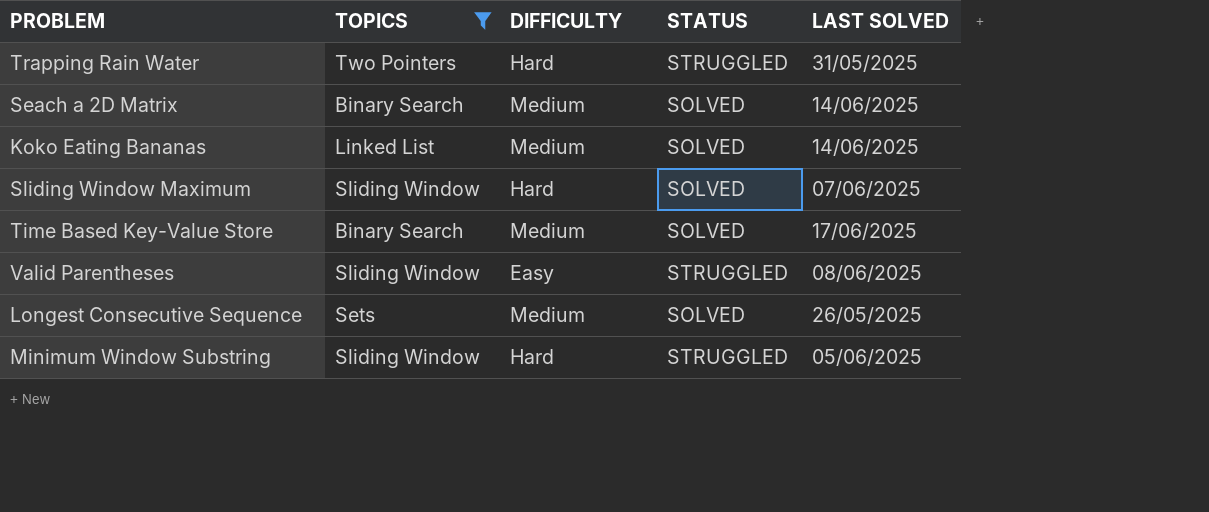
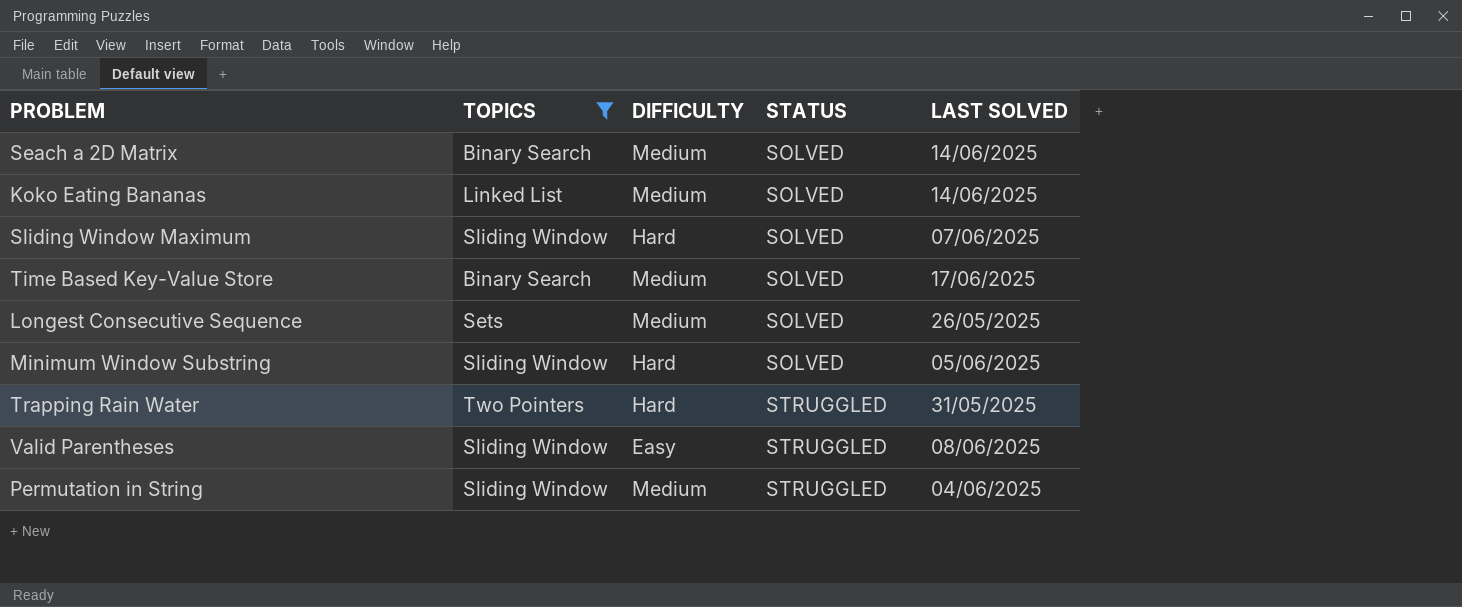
row order: none -> STATUS ascending
Minimum Window Substring | STATUS: STRUGGLED -> SOLVED
row Permutation in String: none -> Sliding Window | Medium | STRUGGLED | 04/06/2025

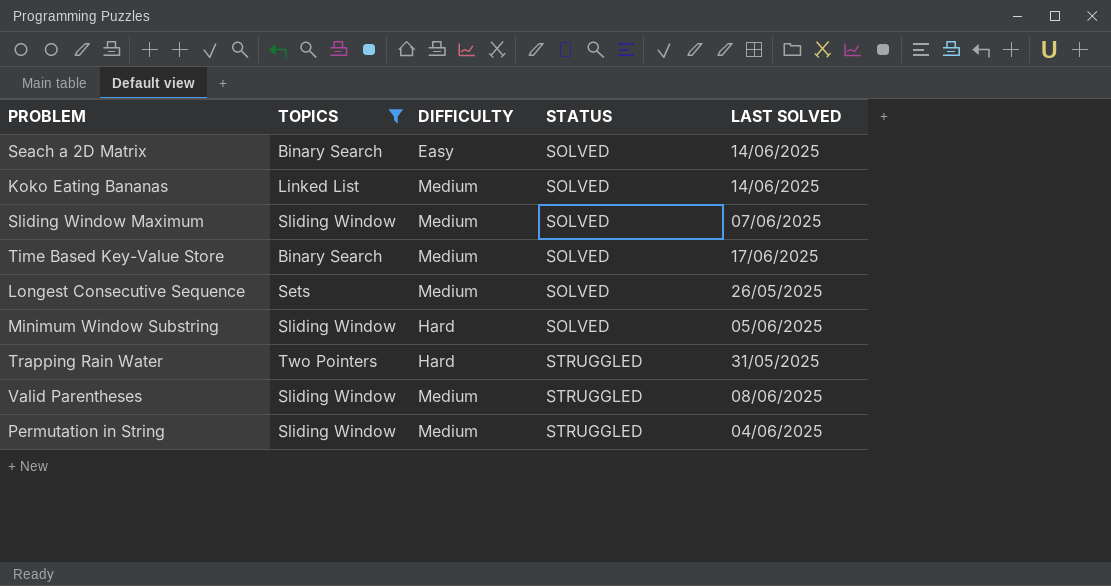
Seach a 2D Matrix | DIFFICULTY: Medium -> Easy
Sliding Window Maximum | DIFFICULTY: Hard -> Medium
Valid Parentheses | DIFFICULTY: Easy -> Medium

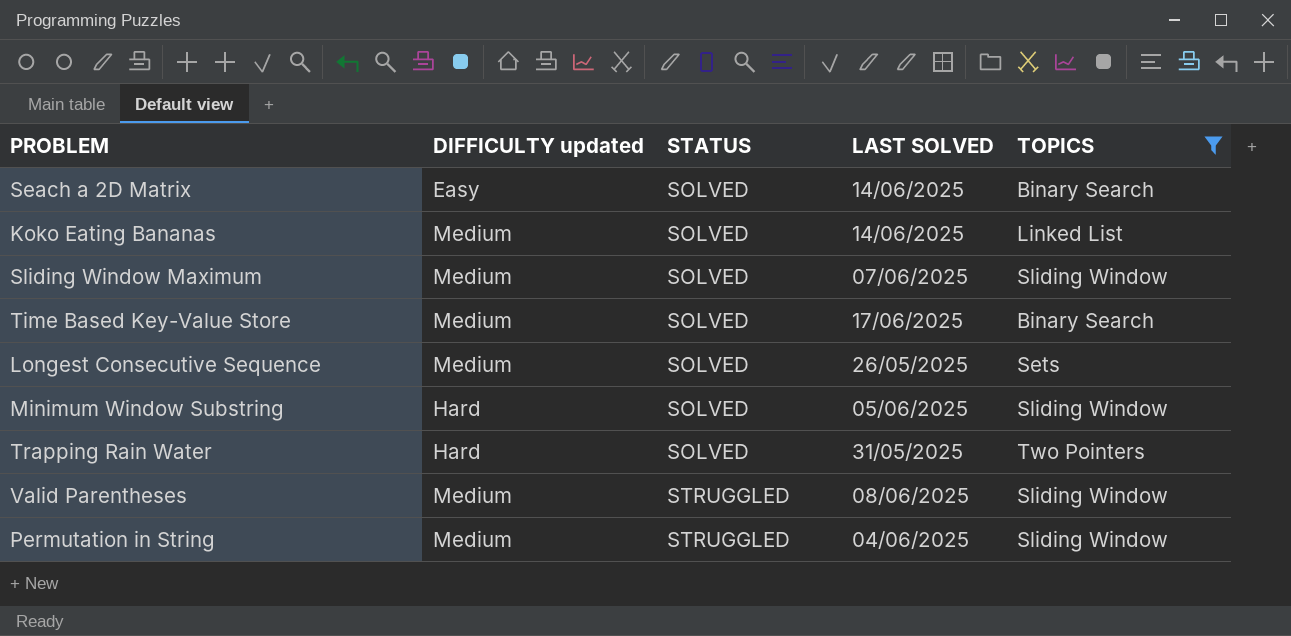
column name: DIFFICULTY -> DIFFICULTY updated
column TOPICS | position: 2 -> 5
Trapping Rain Water | STATUS: STRUGGLED -> SOLVED

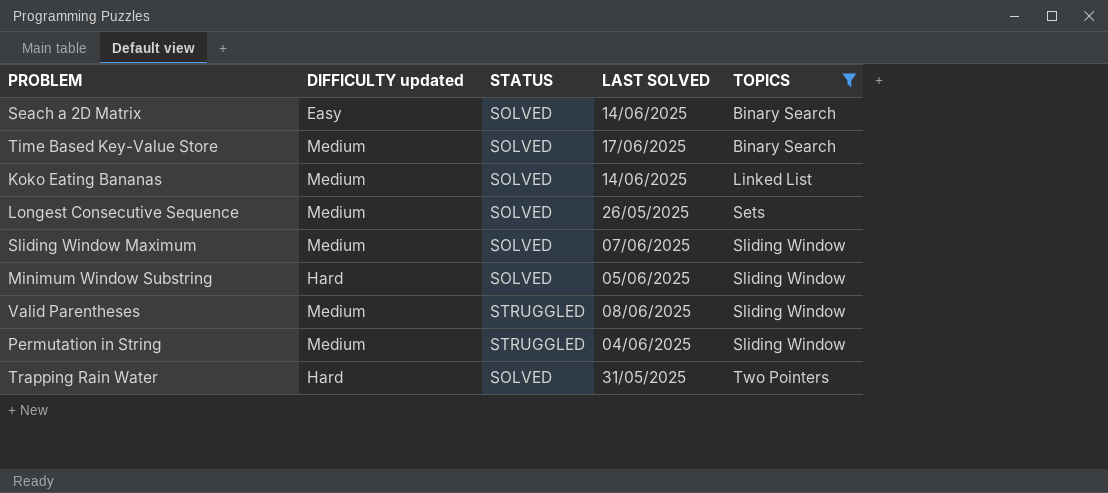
row order: STATUS ascending -> TOPICS ascending

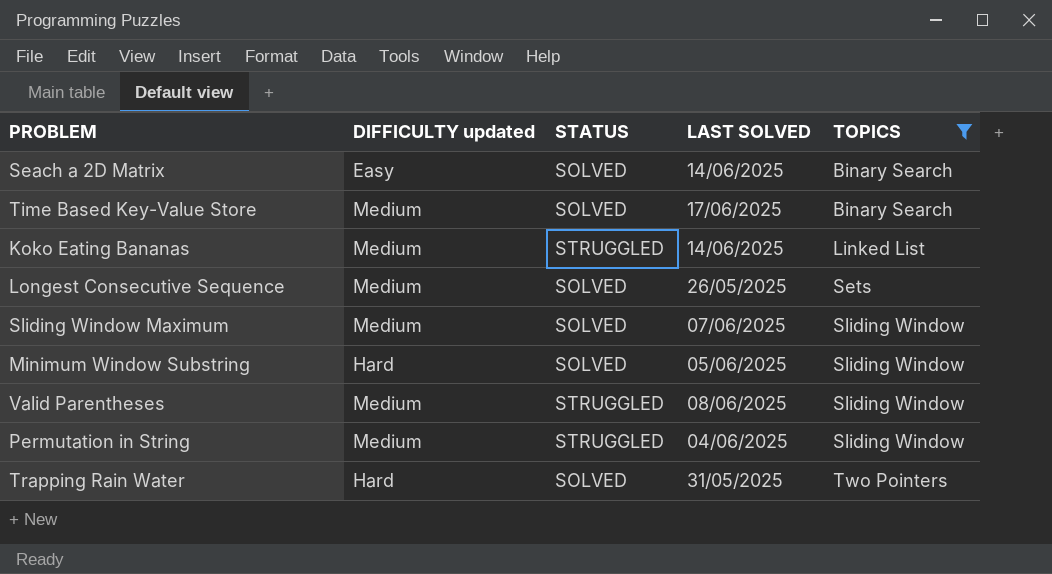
Koko Eating Bananas | STATUS: SOLVED -> STRUGGLED

